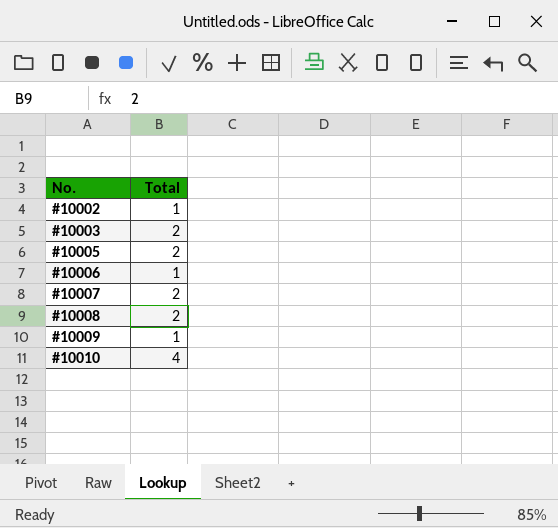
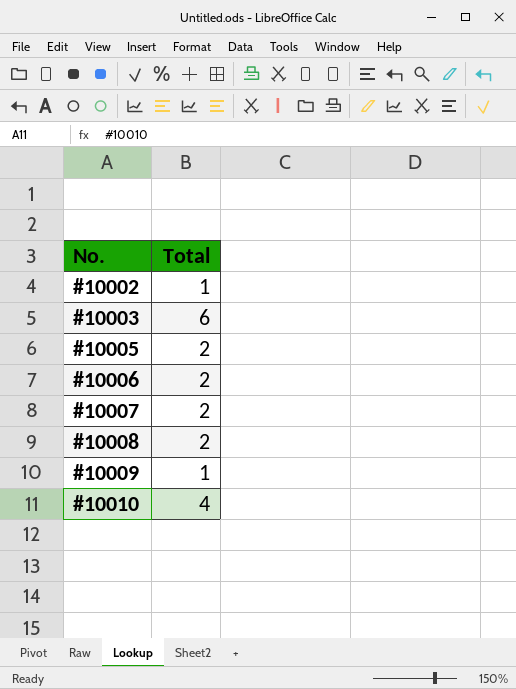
#10003 | Total: 2 -> 6
#10006 | Total: 1 -> 2

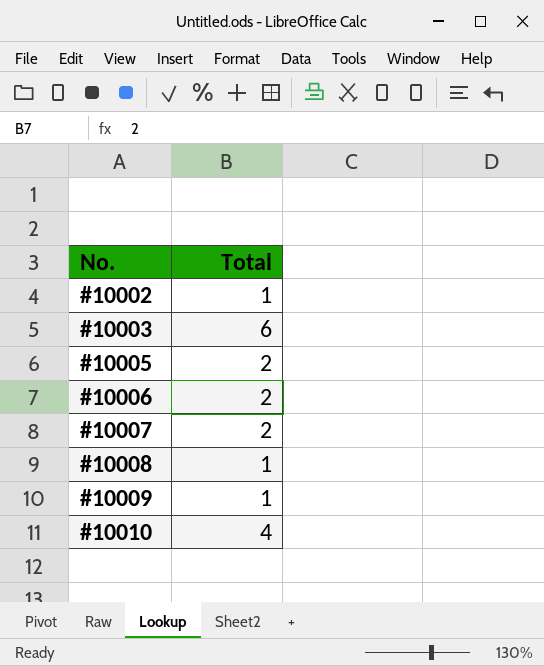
#10008 | Total: 2 -> 1

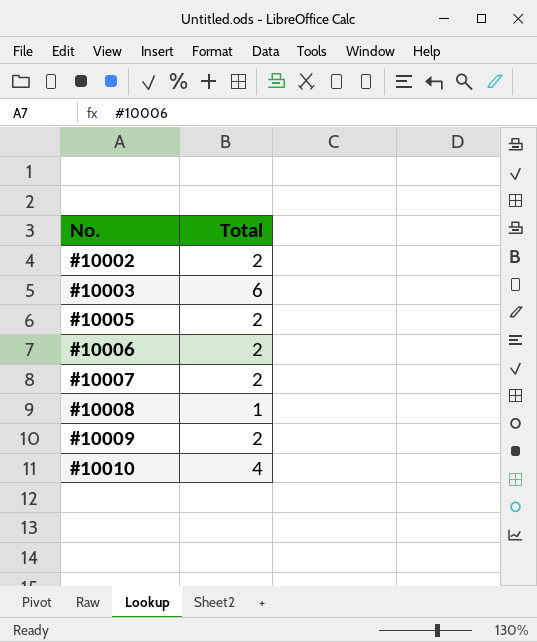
#10002 | Total: 1 -> 2
#10009 | Total: 1 -> 2

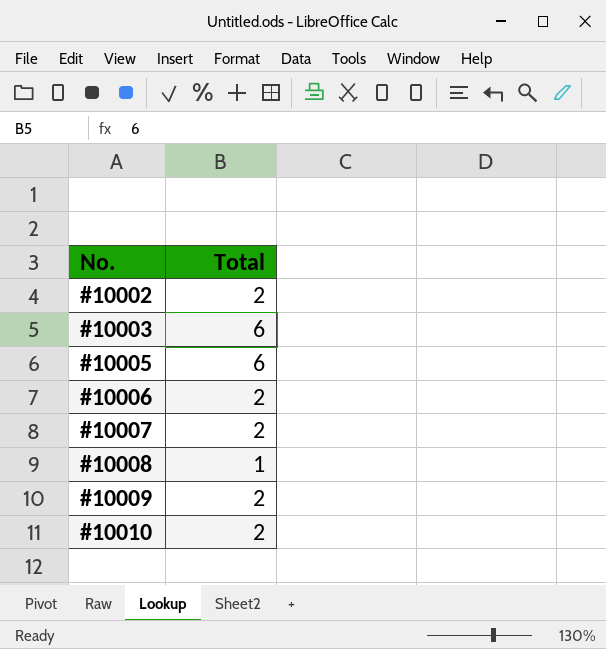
#10005 | Total: 2 -> 6
#10010 | Total: 4 -> 2

